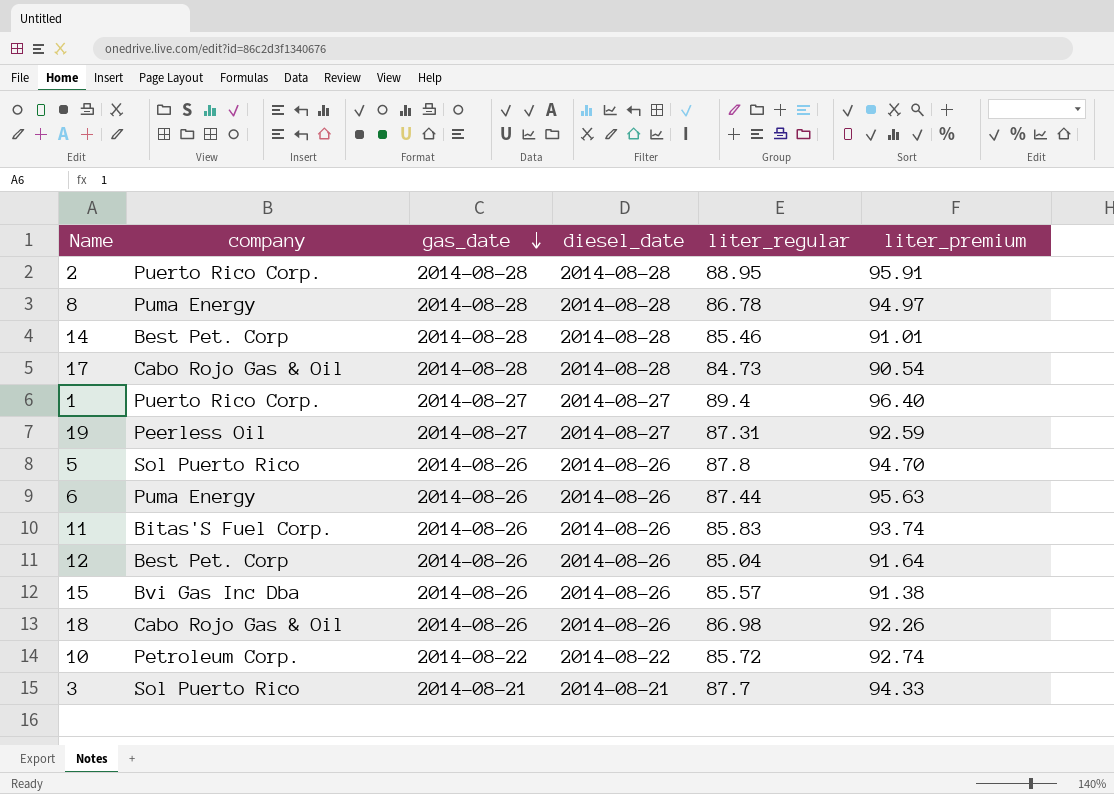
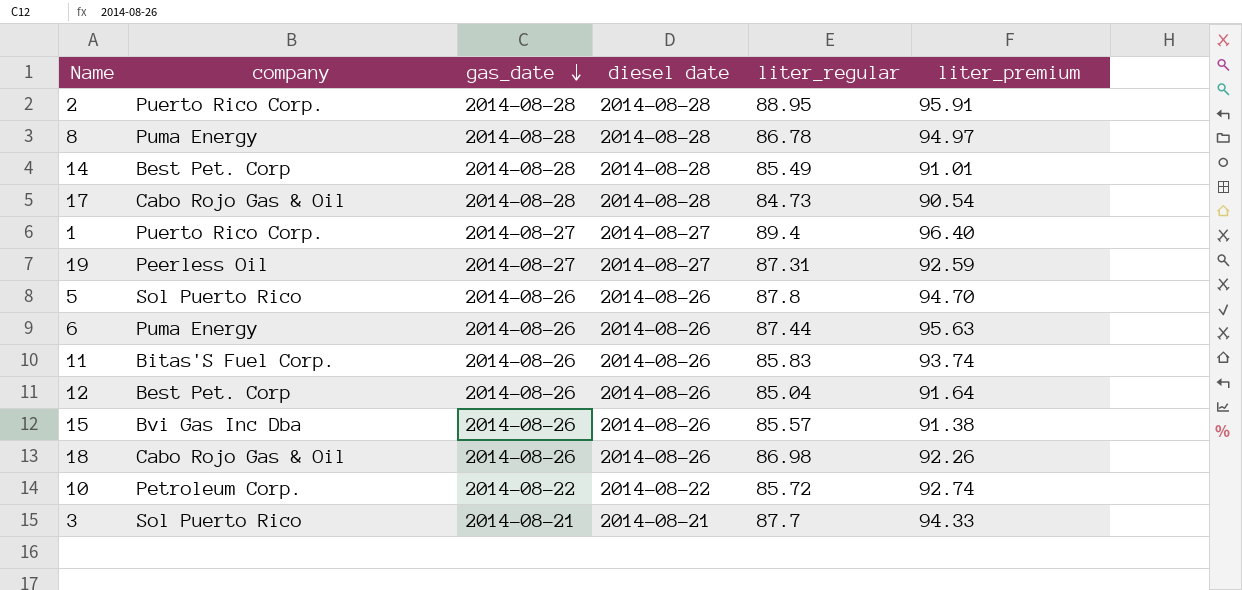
column name: diesel_date -> diesel date
14 | liter_regular: 85.46 -> 85.49

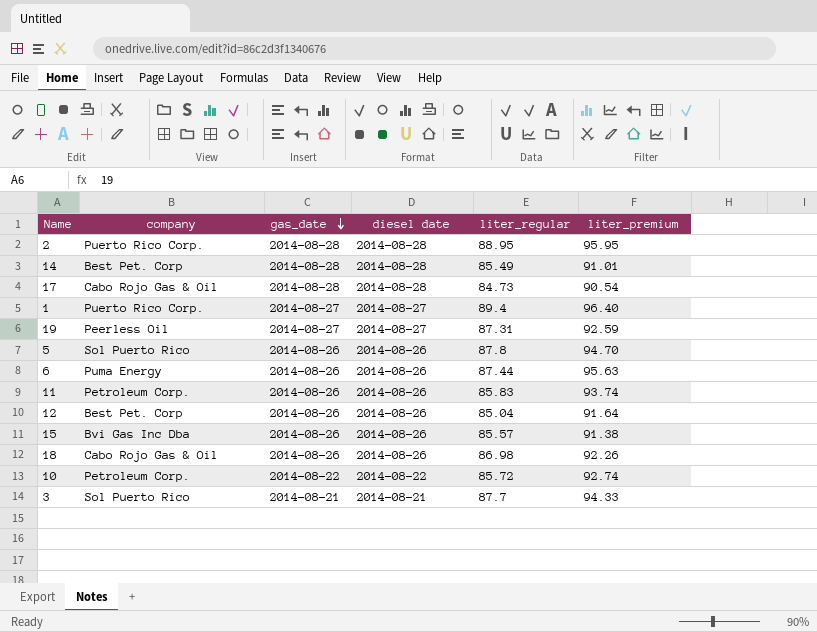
row 8: Puma Energy | 2014-08-28 | 2014-08-28 | 86.78 | 94.97 -> none
2 | liter_premium: 95.91 -> 95.95
11 | company: Bitas'S Fuel Corp. -> Petroleum Corp.

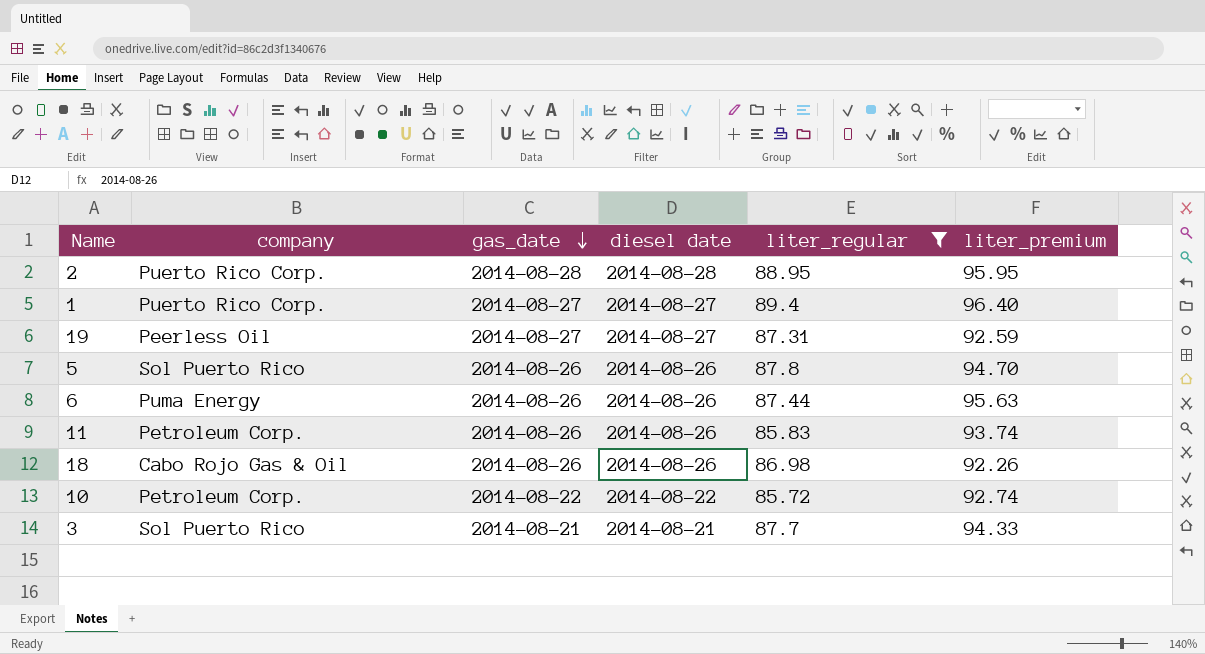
filter: none -> liter_regular >= 85.72

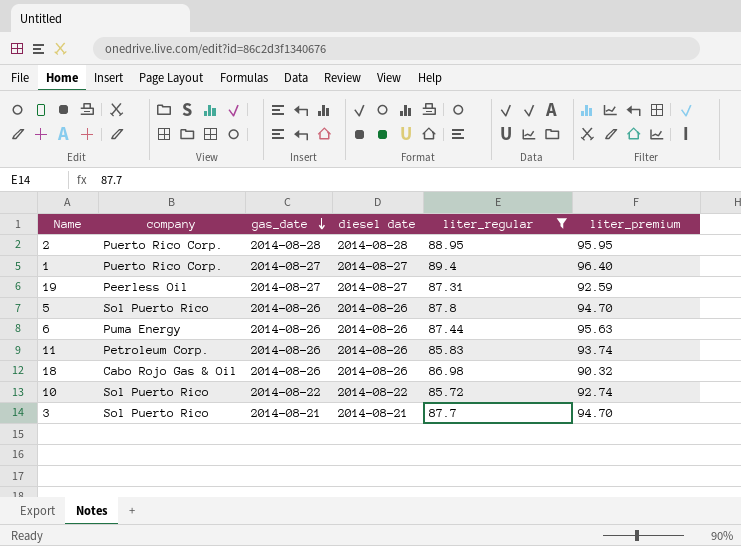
18 | liter_premium: 92.26 -> 90.32
10 | company: Petroleum Corp. -> Sol Puerto Rico
3 | liter_premium: 94.33 -> 94.70

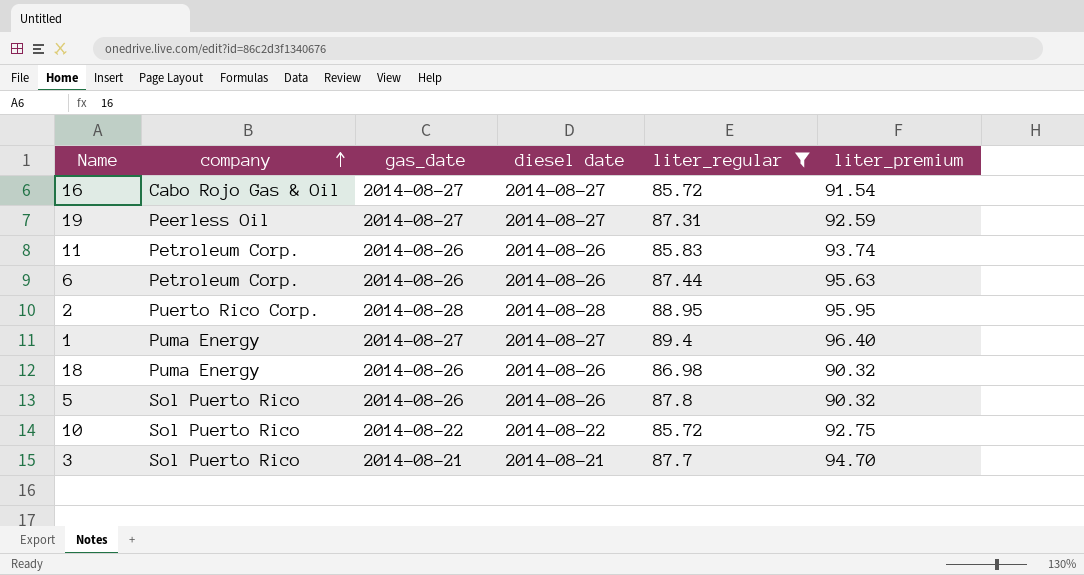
row order: gas_date descending -> company ascending
row 16: none -> Cabo Rojo Gas & Oil | 2014-08-27 | 2014-08-27 | 85.72 | 91.54
6 | company: Puma Energy -> Petroleum Corp.
1 | company: Puerto Rico Corp. -> Puma Energy
18 | company: Cabo Rojo Gas & Oil -> Puma Energy
5 | liter_premium: 94.70 -> 90.32
10 | liter_premium: 92.74 -> 92.75

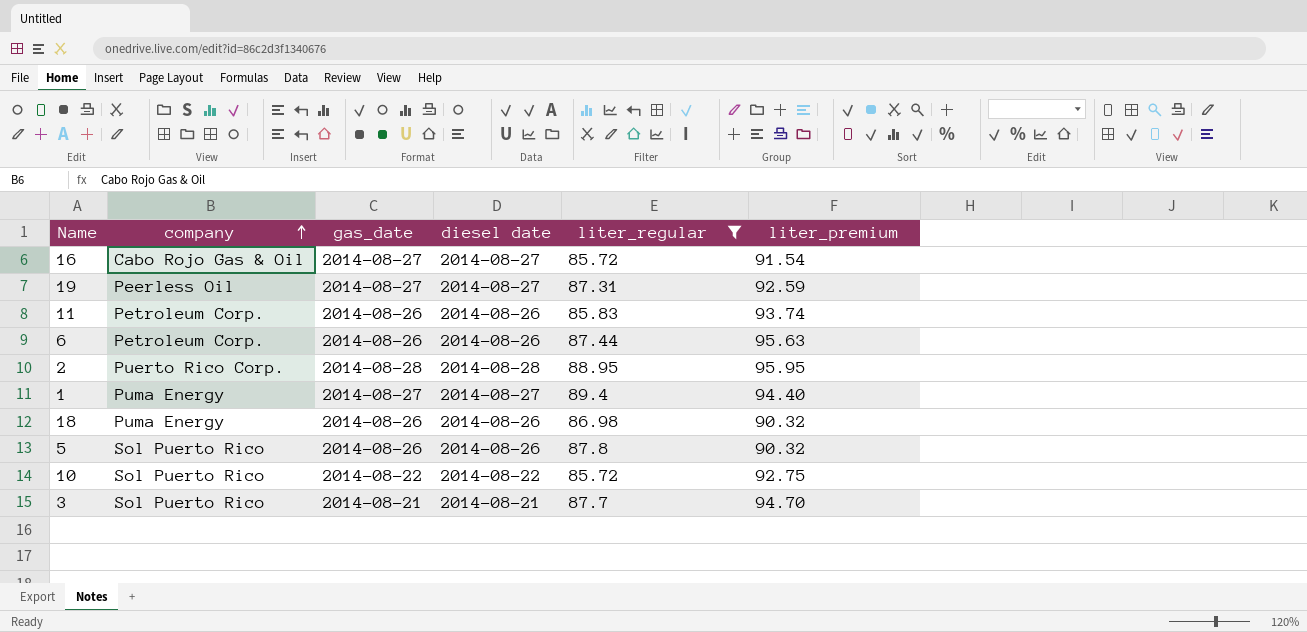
1 | liter_premium: 96.40 -> 94.40

